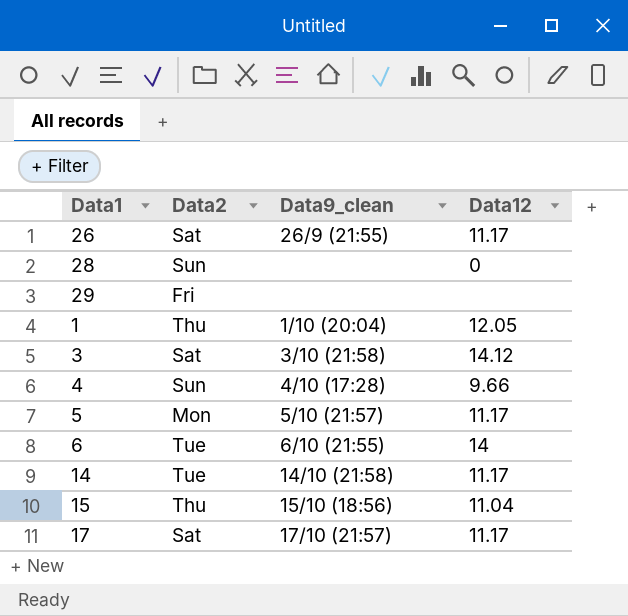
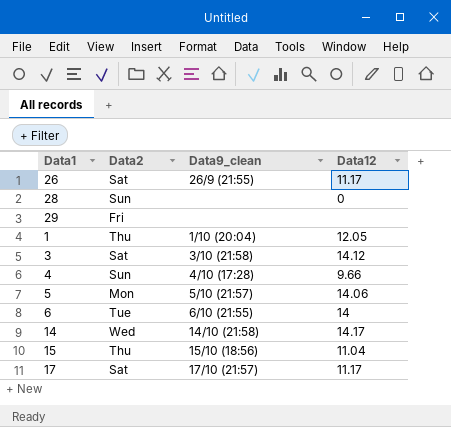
5 | Data12: 11.17 -> 14.06
14 | Data2: Tue -> Wed
14 | Data12: 11.17 -> 14.17

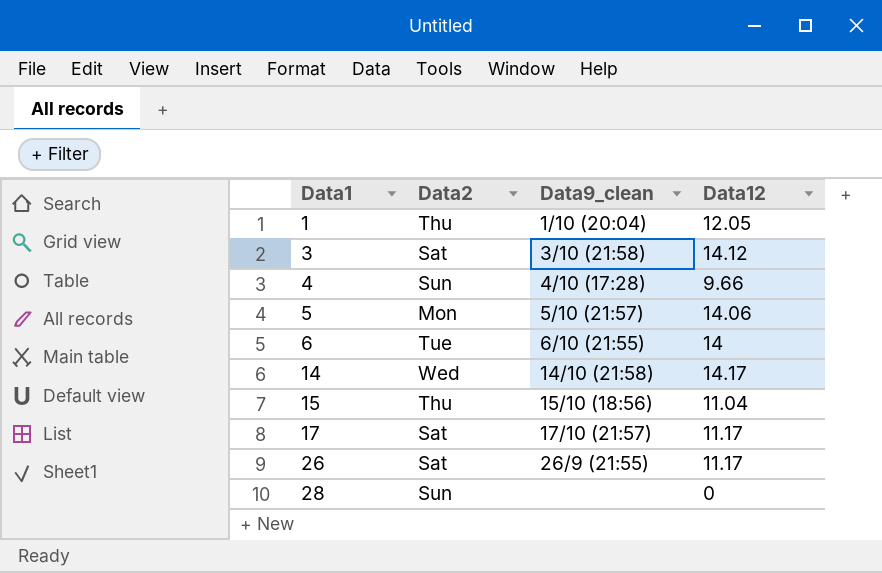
row order: none -> Data1 ascending
row 29: Fri | none | none -> none

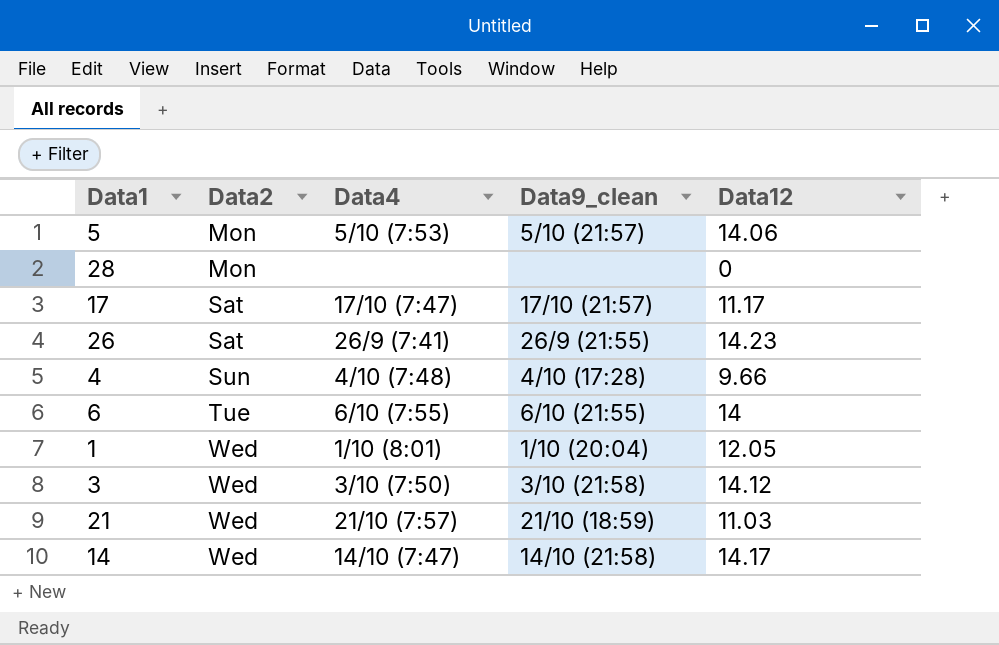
row order: Data1 ascending -> Data2 ascending
column Data4 | position: none -> 3
row 15: Thu | 15/10 (18:56) | 11.04 -> none
28 | Data2: Sun -> Mon
26 | Data12: 11.17 -> 14.23
1 | Data2: Thu -> Wed
3 | Data2: Sat -> Wed
row 21: none -> Wed | 21/10 (7:57) | 21/10 (18:59) | 11.03

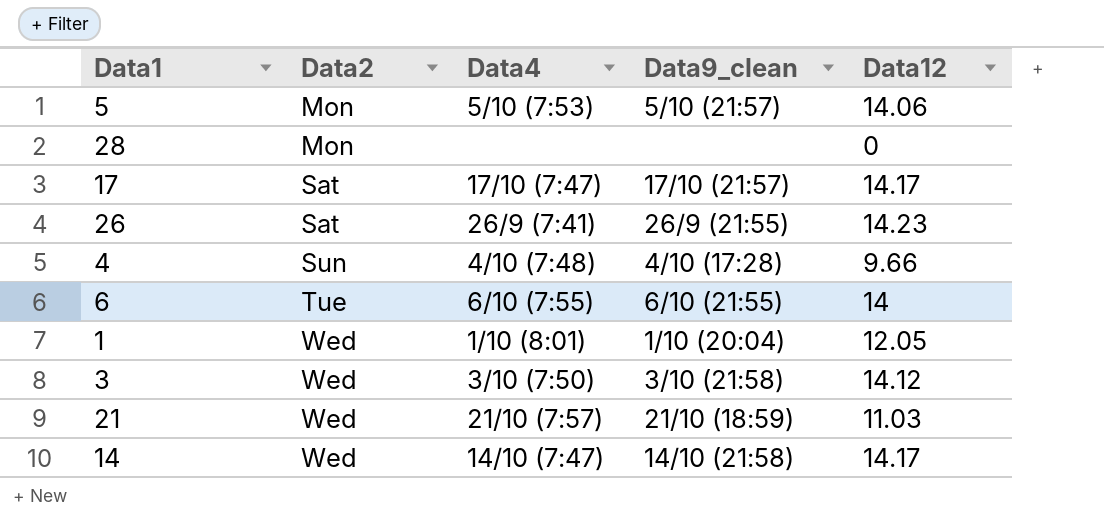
17 | Data12: 11.17 -> 14.17

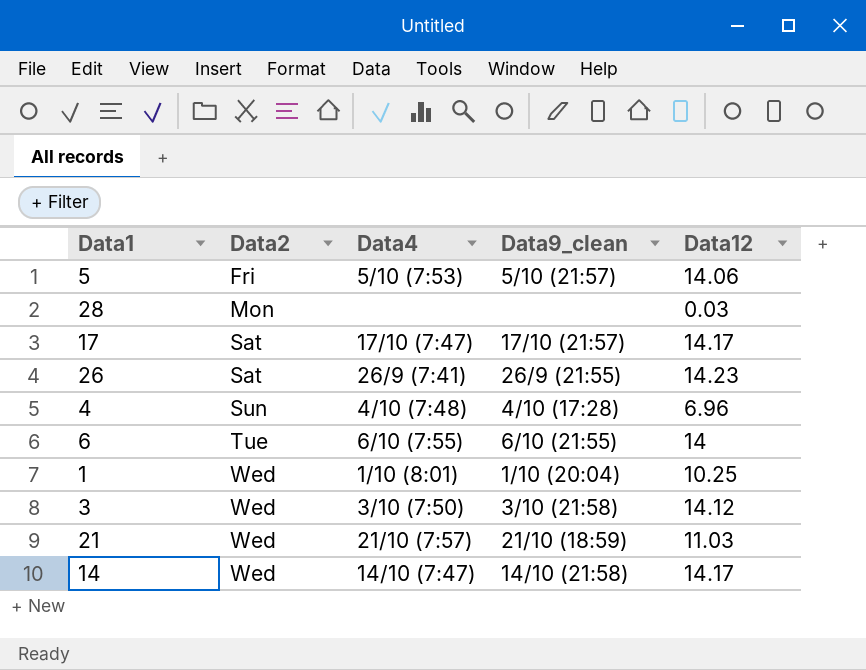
5 | Data2: Mon -> Fri
28 | Data12: 0 -> 0.03
4 | Data12: 9.66 -> 6.96
1 | Data12: 12.05 -> 10.25

